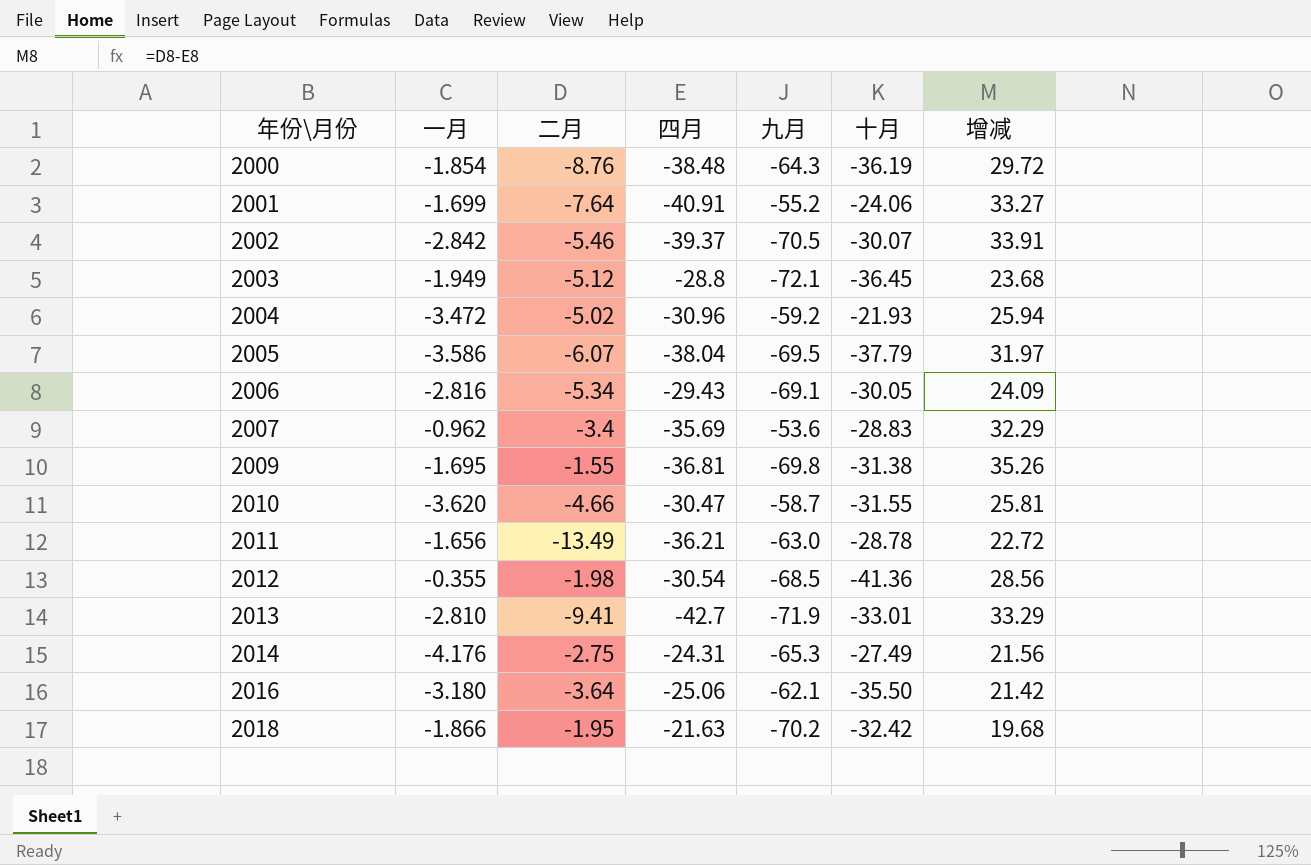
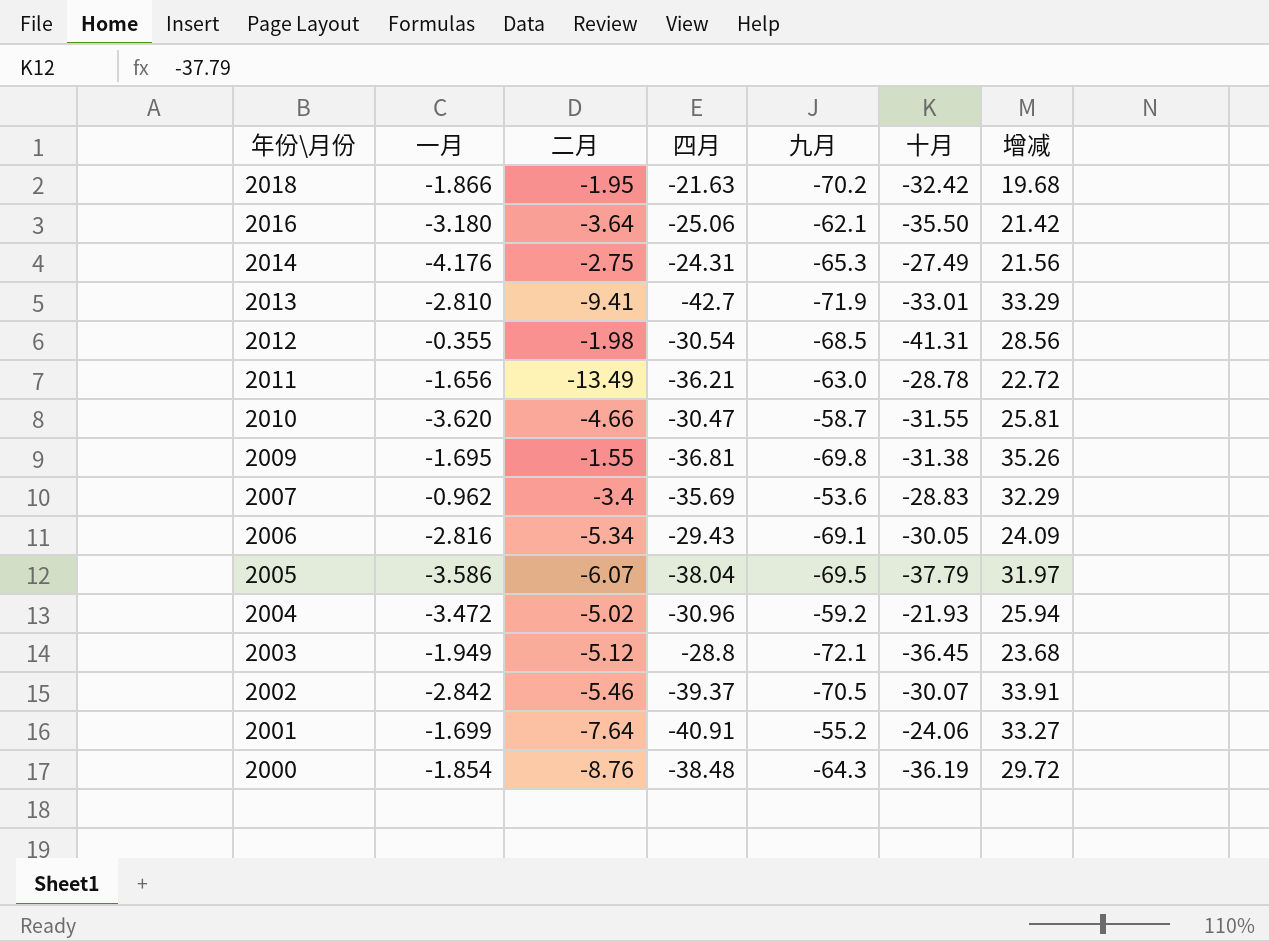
row order: 年份\月份 ascending -> 年份\月份 descending
2012 | 十月: -41.36 -> -41.31

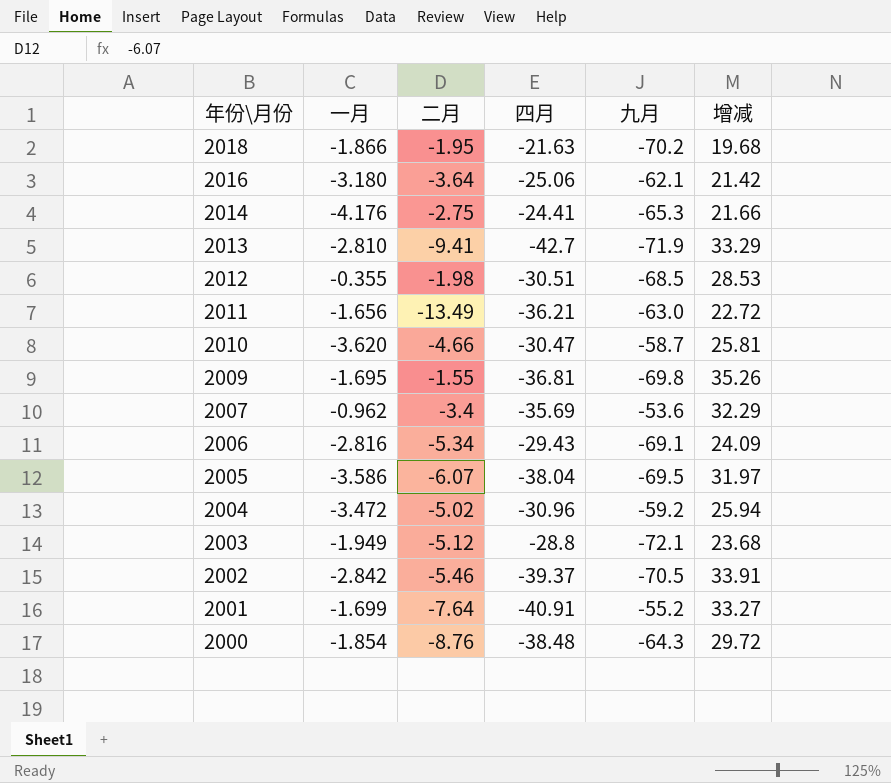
column 十月 | position: 6 -> none
2014 | 四月: -24.31 -> -24.41
2014 | 增减: 21.56 -> 21.66
2012 | 四月: -30.54 -> -30.51
2012 | 增减: 28.56 -> 28.53

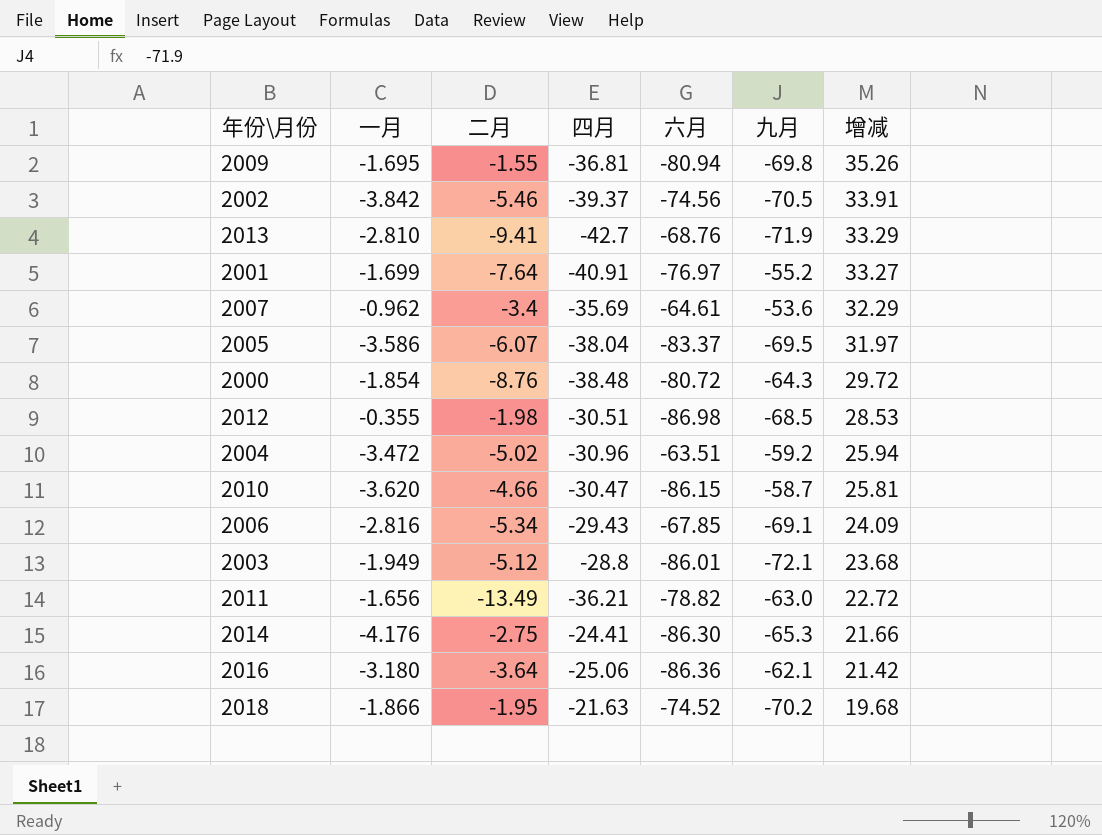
row order: 年份\月份 descending -> 增减 descending
column 六月 | position: none -> 5
2002 | 一月: -2.842 -> -3.842

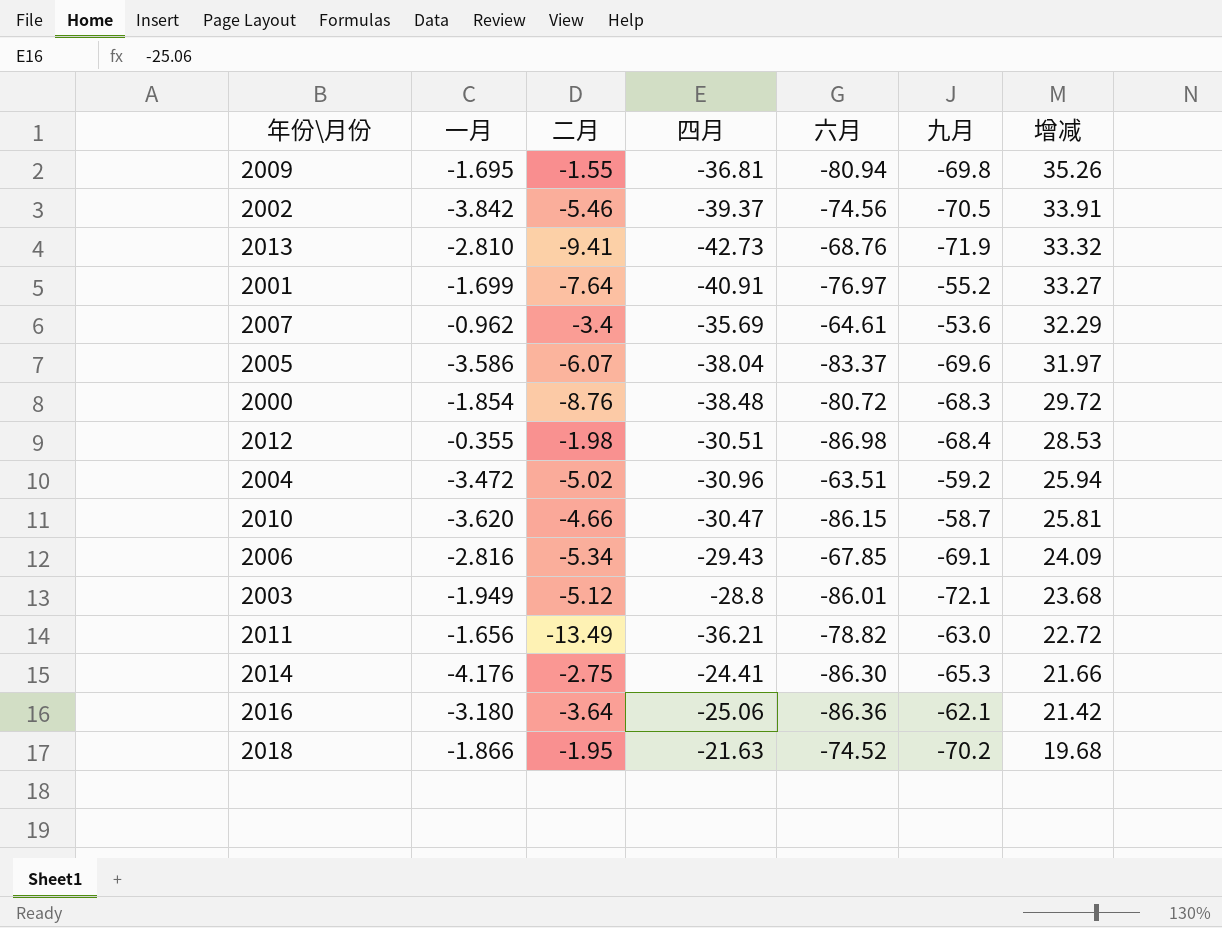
2013 | 四月: -42.7 -> -42.73
2013 | 增减: 33.29 -> 33.32
2005 | 九月: -69.5 -> -69.6
2000 | 九月: -64.3 -> -68.3
2012 | 九月: -68.5 -> -68.4

